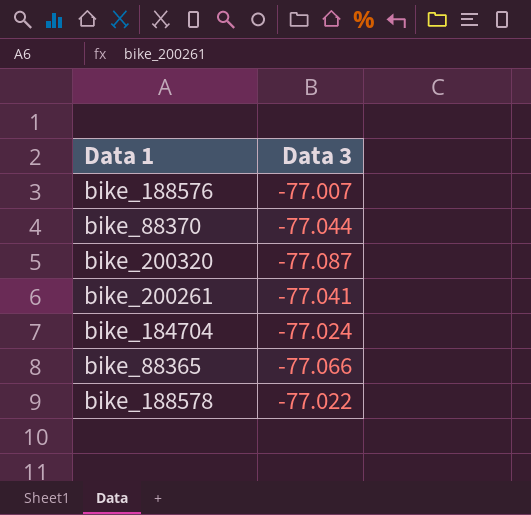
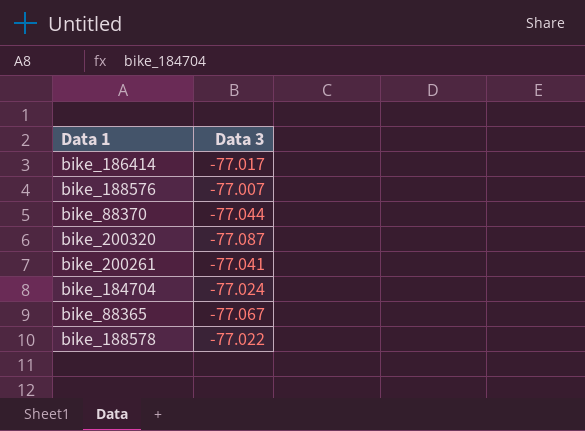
row bike_186414: none -> -77.017
bike_88365 | Data 3: -77.066 -> -77.067

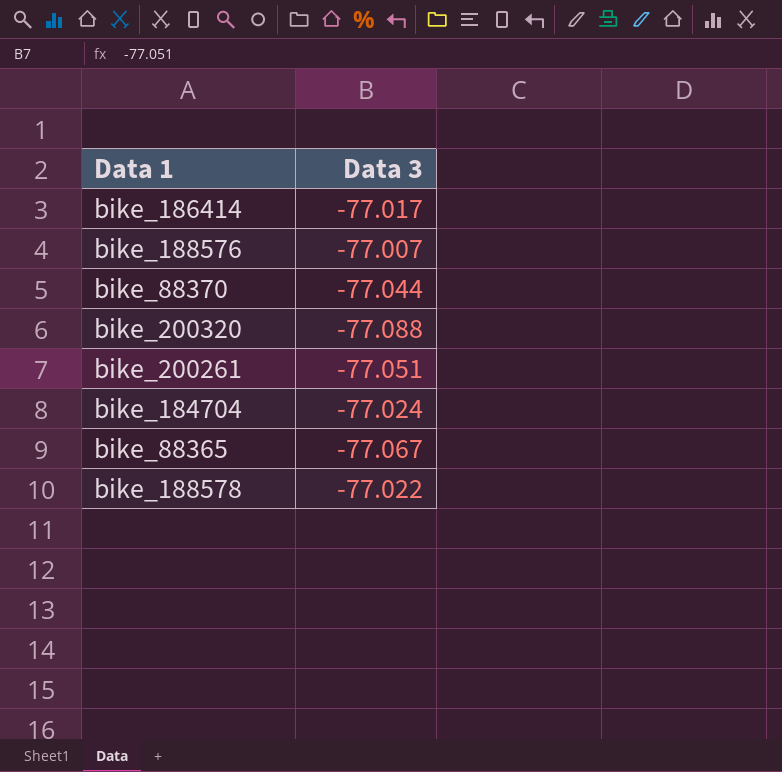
bike_200320 | Data 3: -77.087 -> -77.088
bike_200261 | Data 3: -77.041 -> -77.051

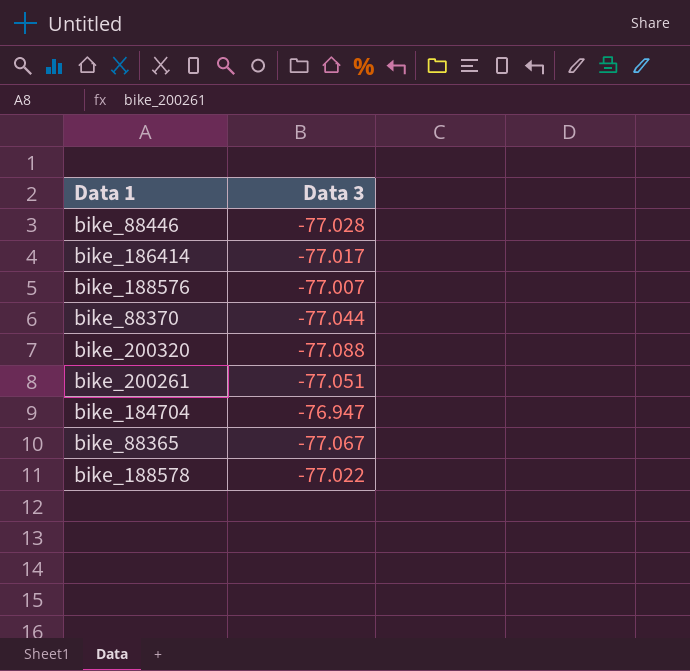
row bike_88446: none -> -77.028
bike_184704 | Data 3: -77.024 -> -76.947

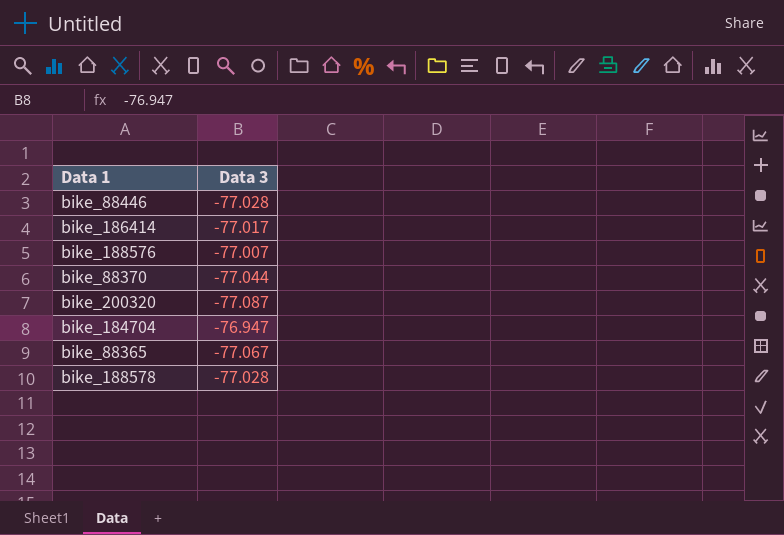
row bike_200261: -77.051 -> none
bike_200320 | Data 3: -77.088 -> -77.087
bike_188578 | Data 3: -77.022 -> -77.028

